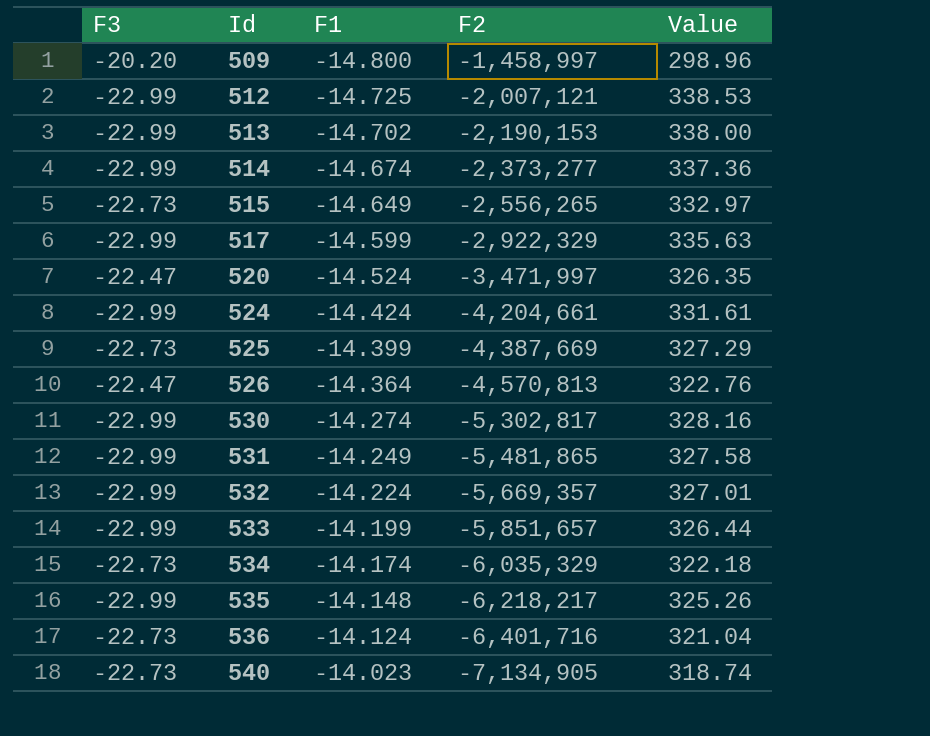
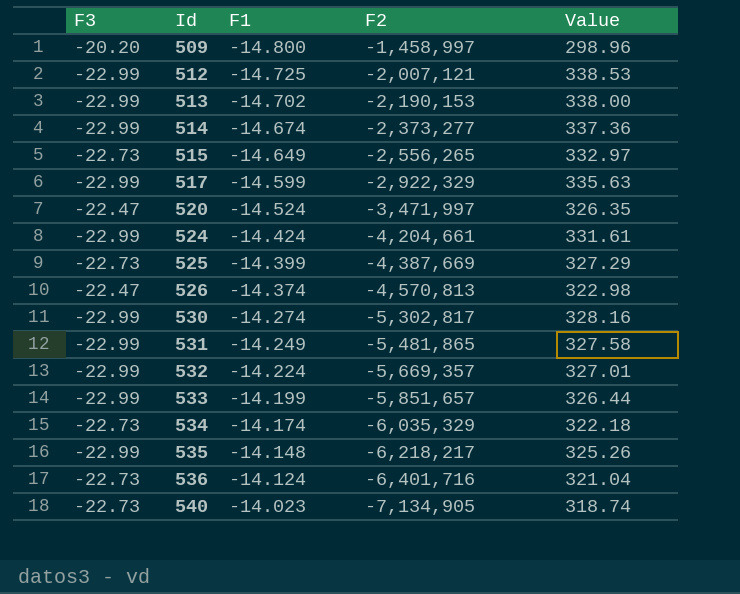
526 | F1: -14.364 -> -14.374
526 | Value: 322.76 -> 322.98

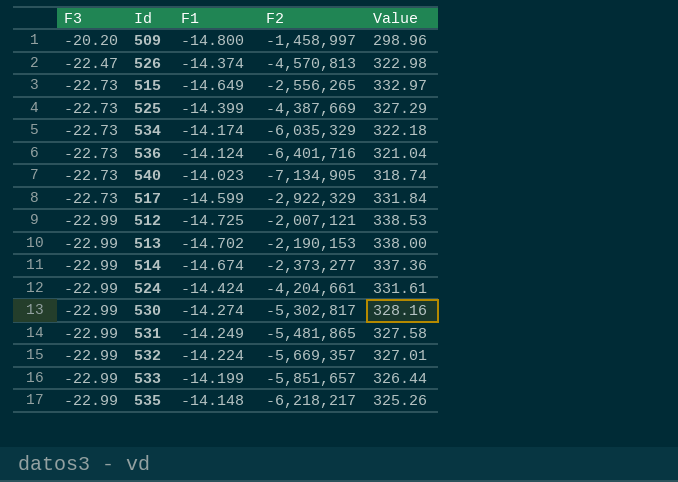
row order: Id ascending -> F3 descending
row 520: -22.47 | -14.524 | -3,471,997 | 326.35 -> none
517 | F3: -22.99 -> -22.73
517 | Value: 335.63 -> 331.84

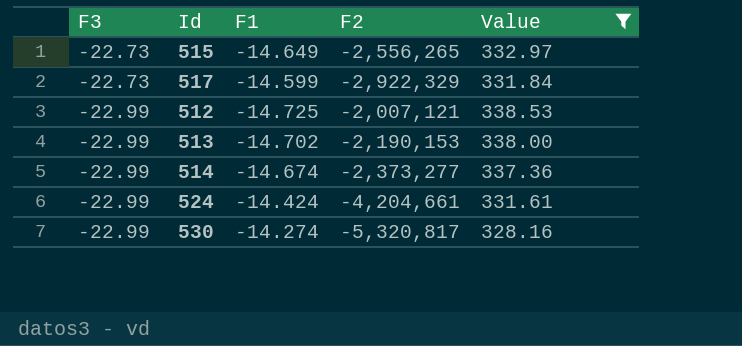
filter: none -> Value >= 328.16
530 | F2: -5,302,817 -> -5,320,817

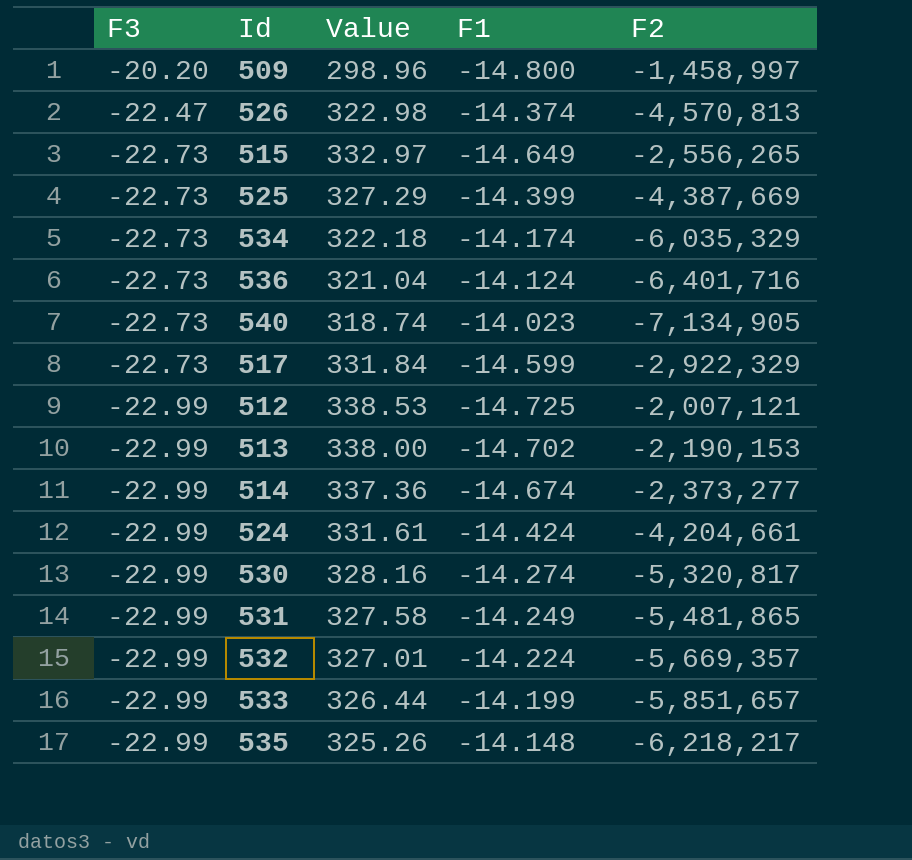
filter: Value >= 328.16 -> none
column Value | position: 5 -> 3

